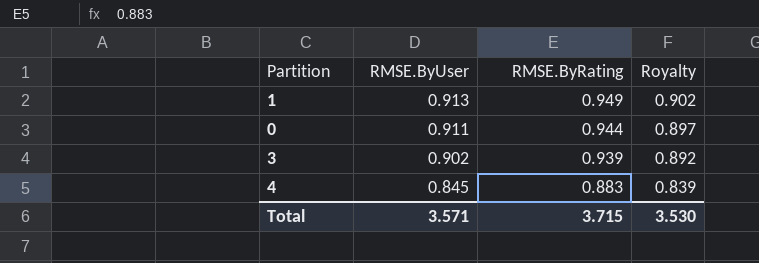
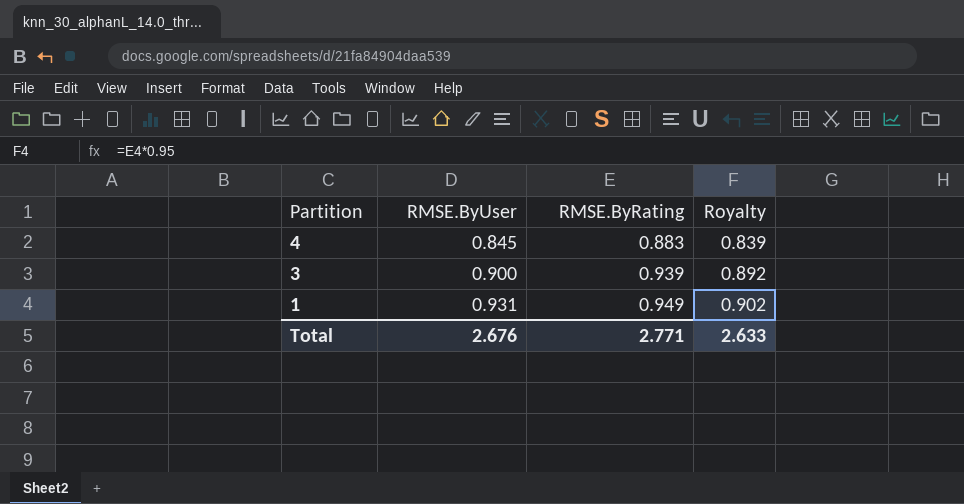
row order: RMSE.ByUser descending -> Partition descending
row 0: 0.911 | 0.944 | 0.897 -> none
3 | RMSE.ByUser: 0.902 -> 0.900
1 | RMSE.ByUser: 0.913 -> 0.931
Total | RMSE.ByUser: 3.571 -> 2.676
Total | RMSE.ByRating: 3.715 -> 2.771
Total | Royalty: 3.530 -> 2.633

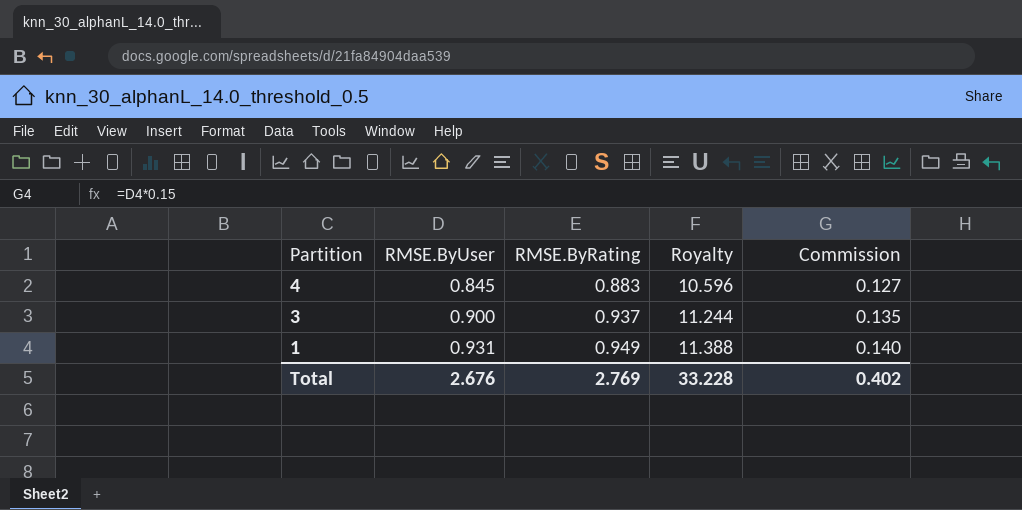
column Royalty | formula: [RMSE.ByRating] * 0.95 -> [RMSE.ByRating] * 12
column Commission | formula: none -> [RMSE.ByUser] * 0.15
3 | RMSE.ByRating: 0.939 -> 0.937
Total | RMSE.ByRating: 2.771 -> 2.769
Total | Royalty: 2.633 -> 33.228

